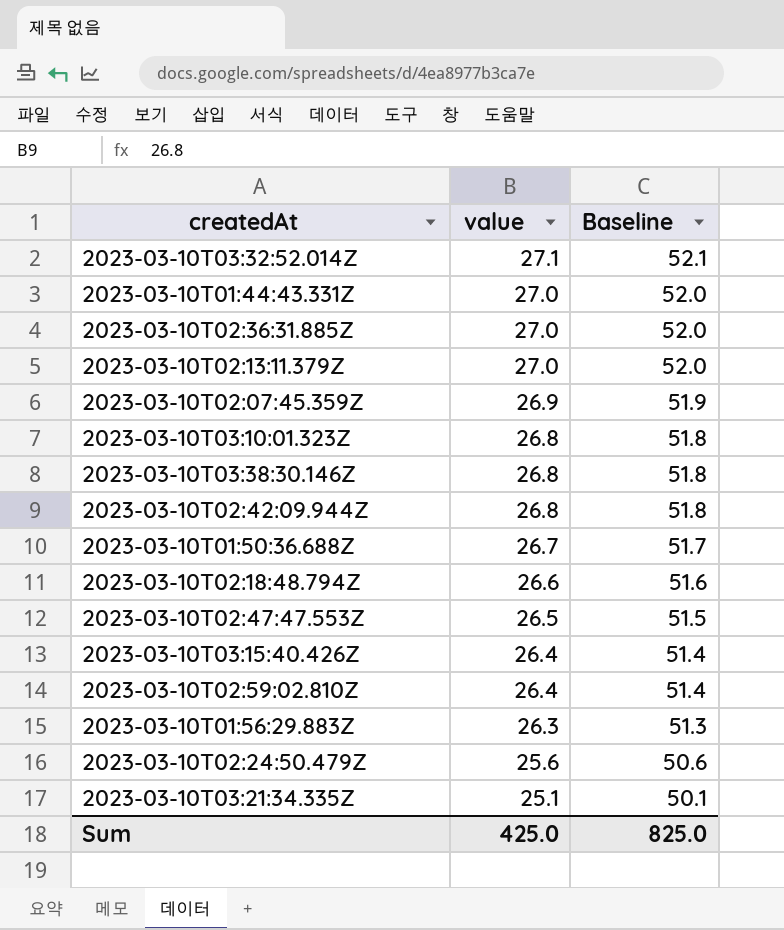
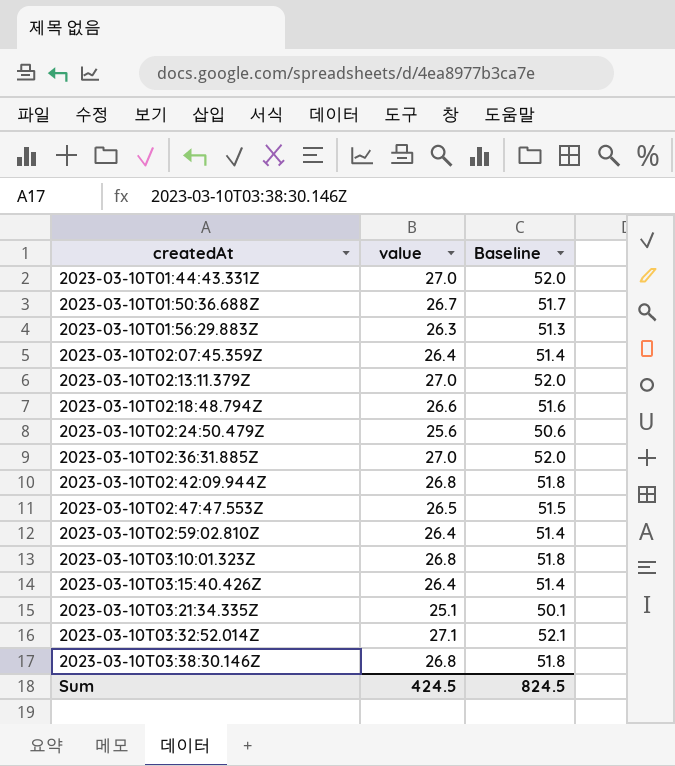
row order: value descending -> createdAt ascending
2023-03-10T02:07:45.359Z | value: 26.9 -> 26.4
2023-03-10T02:07:45.359Z | Baseline: 51.9 -> 51.4
Sum | value: 425.0 -> 424.5
Sum | Baseline: 825.0 -> 824.5

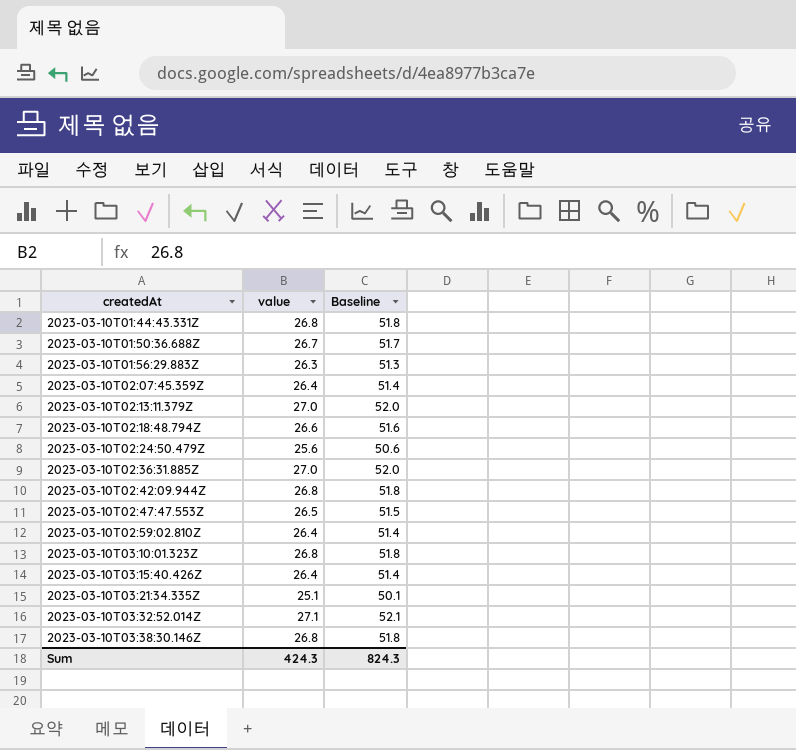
2023-03-10T01:44:43.331Z | value: 27.0 -> 26.8
2023-03-10T01:44:43.331Z | Baseline: 52.0 -> 51.8
Sum | value: 424.5 -> 424.3
Sum | Baseline: 824.5 -> 824.3

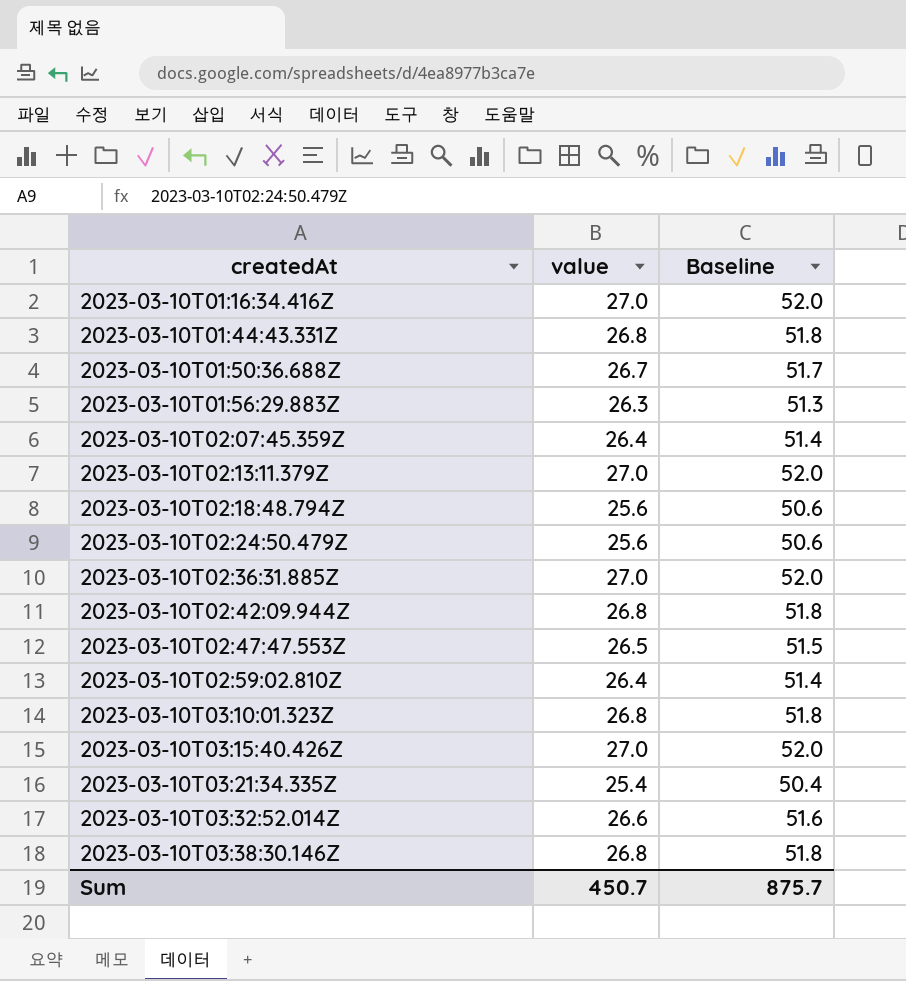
row 2023-03-10T01:16:34.416Z: none -> 27.0 | 52.0
2023-03-10T02:18:48.794Z | value: 26.6 -> 25.6
2023-03-10T02:18:48.794Z | Baseline: 51.6 -> 50.6
2023-03-10T03:15:40.426Z | value: 26.4 -> 27.0
2023-03-10T03:15:40.426Z | Baseline: 51.4 -> 52.0
2023-03-10T03:21:34.335Z | value: 25.1 -> 25.4
2023-03-10T03:21:34.335Z | Baseline: 50.1 -> 50.4
2023-03-10T03:32:52.014Z | value: 27.1 -> 26.6
2023-03-10T03:32:52.014Z | Baseline: 52.1 -> 51.6
Sum | value: 424.3 -> 450.7
Sum | Baseline: 824.3 -> 875.7

